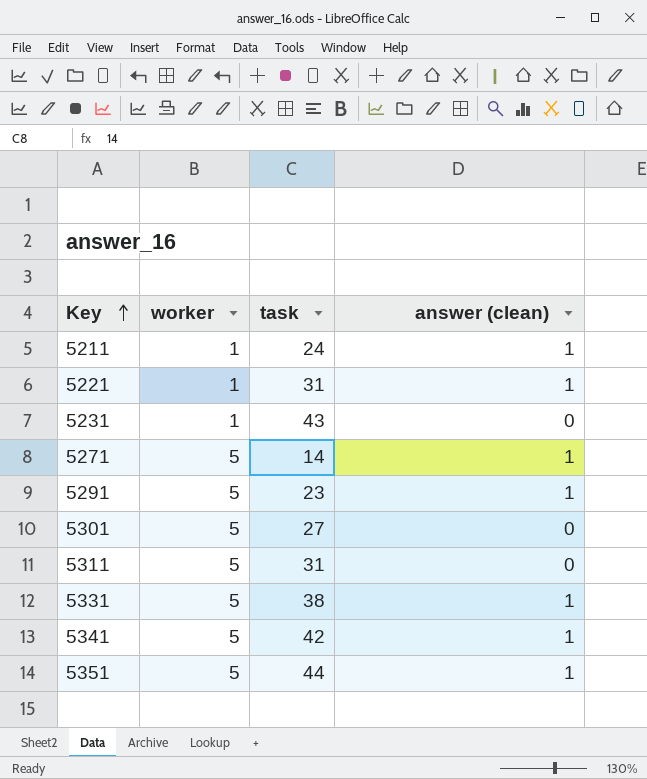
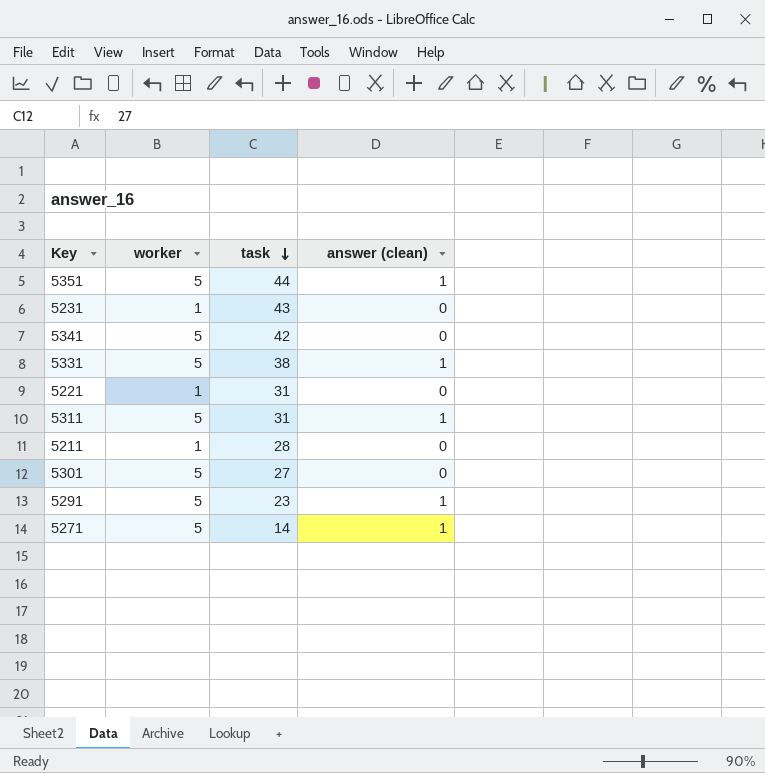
row order: Key ascending -> task descending
5341 | answer (clean): 1 -> 0
5221 | answer (clean): 1 -> 0
5311 | answer (clean): 0 -> 1
5211 | task: 24 -> 28
5211 | answer (clean): 1 -> 0

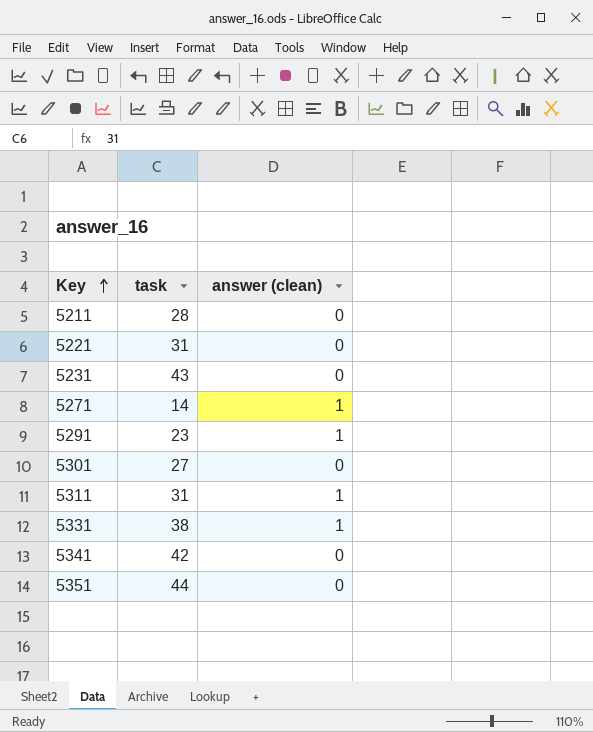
row order: task descending -> Key ascending
column worker | position: 2 -> none
5351 | answer (clean): 1 -> 0

